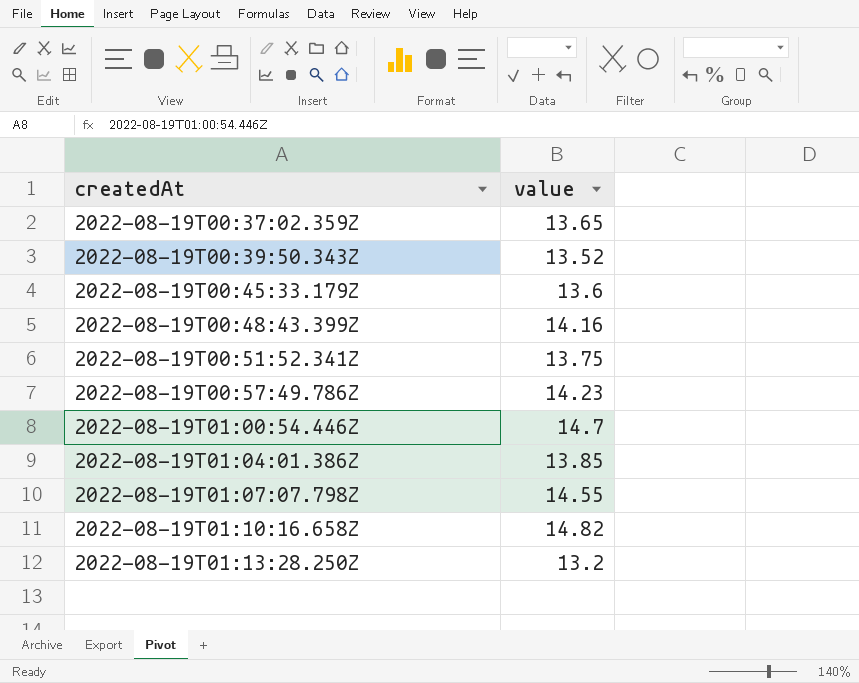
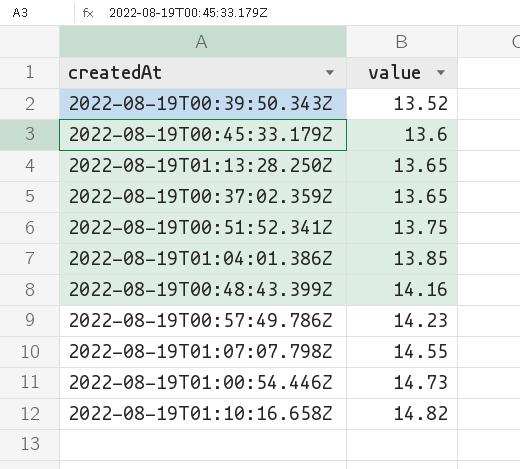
row order: createdAt ascending -> value ascending
2022-08-19T01:13:28.250Z | value: 13.2 -> 13.65
2022-08-19T01:00:54.446Z | value: 14.7 -> 14.73

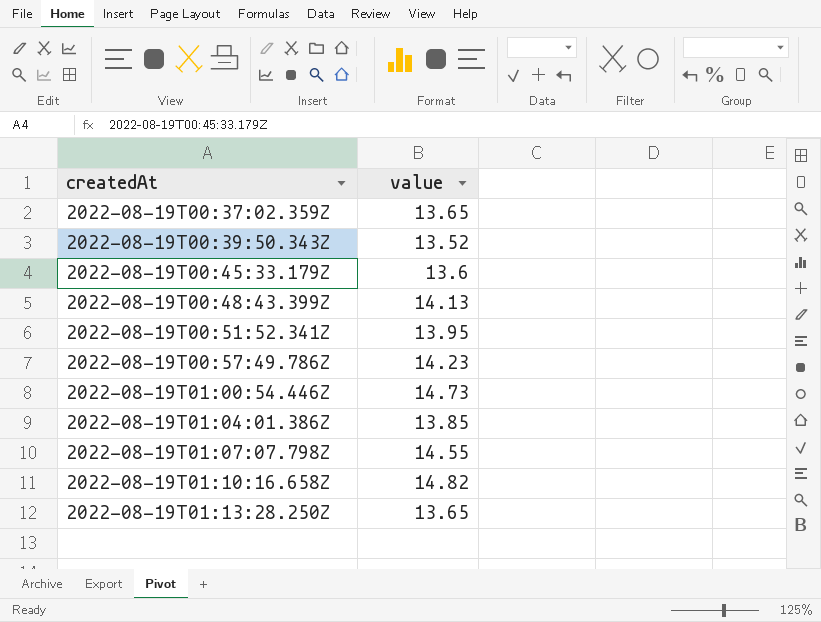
row order: value ascending -> createdAt ascending
2022-08-19T00:48:43.399Z | value: 14.16 -> 14.13
2022-08-19T00:51:52.341Z | value: 13.75 -> 13.95

